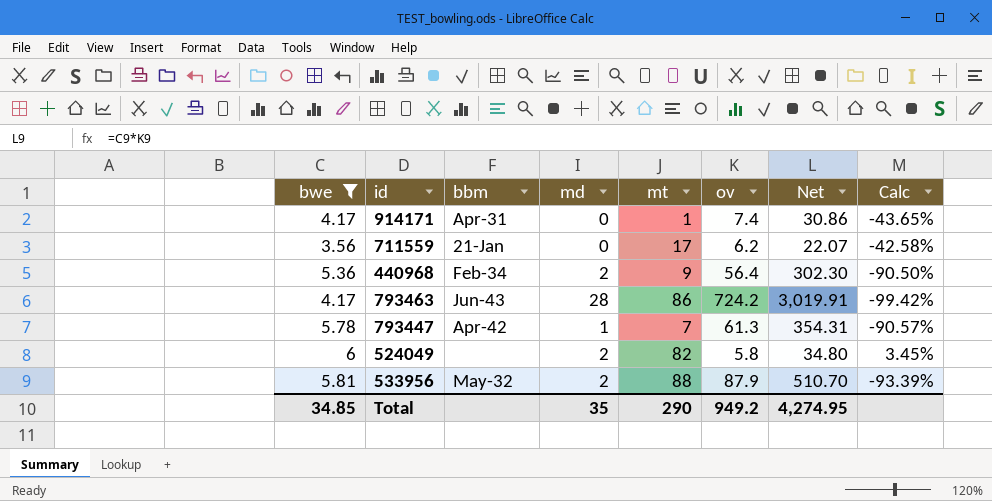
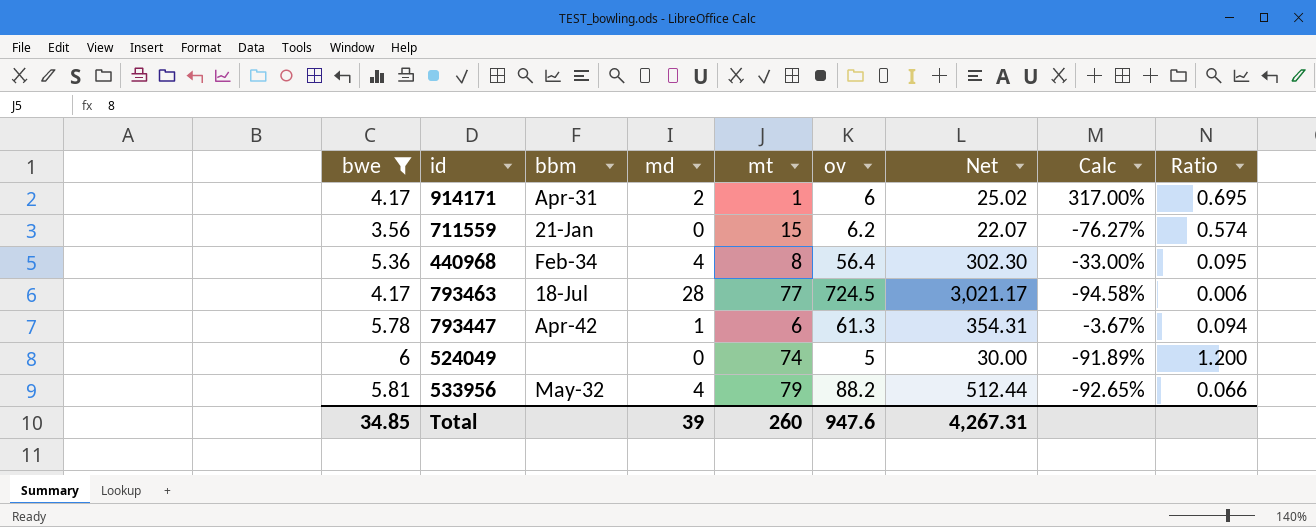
column Calc | formula: ([bwe] - [ov]) / [ov] -> ([bwe] - [mt]) / [mt]
column Ratio | formula: none -> [bwe] / [ov]
914171 | md: 0 -> 2
914171 | ov: 7.4 -> 6
914171 | Net: 30.86 -> 25.02
711559 | mt: 17 -> 15
440968 | md: 2 -> 4
440968 | mt: 9 -> 8
793463 | bbm: Jun-43 -> 18-Jul
793463 | mt: 86 -> 77
793463 | ov: 724.2 -> 724.5
793463 | Net: 3,019.91 -> 3,021.17
793447 | mt: 7 -> 6
524049 | md: 2 -> 0
524049 | mt: 82 -> 74
524049 | ov: 5.8 -> 5
524049 | Net: 34.80 -> 30.00
533956 | md: 2 -> 4
533956 | mt: 88 -> 79
533956 | ov: 87.9 -> 88.2
533956 | Net: 510.70 -> 512.44
Total | md: 35 -> 39
Total | mt: 290 -> 260
Total | ov: 949.2 -> 947.6
Total | Net: 4,274.95 -> 4,267.31

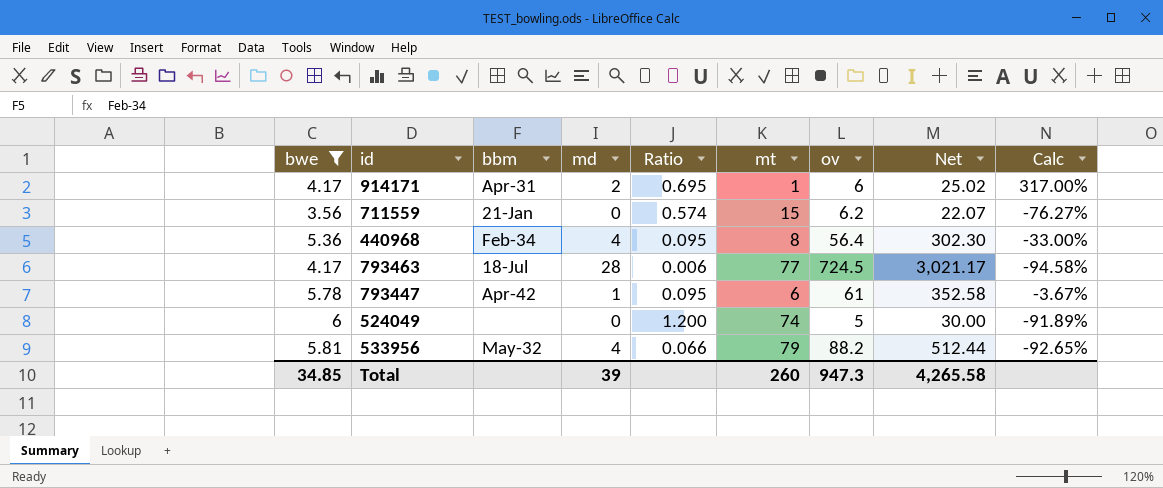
column Ratio | position: 9 -> 5
793447 | Ratio: 0.094 -> 0.095
793447 | ov: 61.3 -> 61
793447 | Net: 354.31 -> 352.58
Total | ov: 947.6 -> 947.3
Total | Net: 4,267.31 -> 4,265.58

